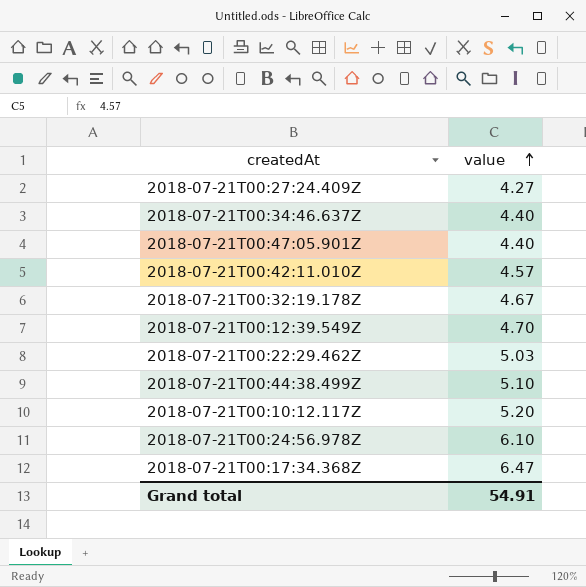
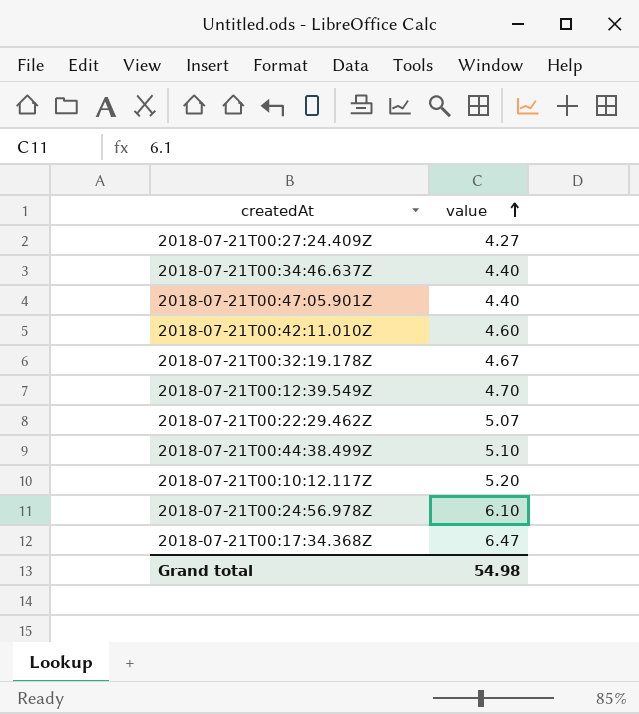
2018-07-21T00:42:11.010Z | value: 4.57 -> 4.60
2018-07-21T00:22:29.462Z | value: 5.03 -> 5.07
Grand total | value: 54.91 -> 54.98

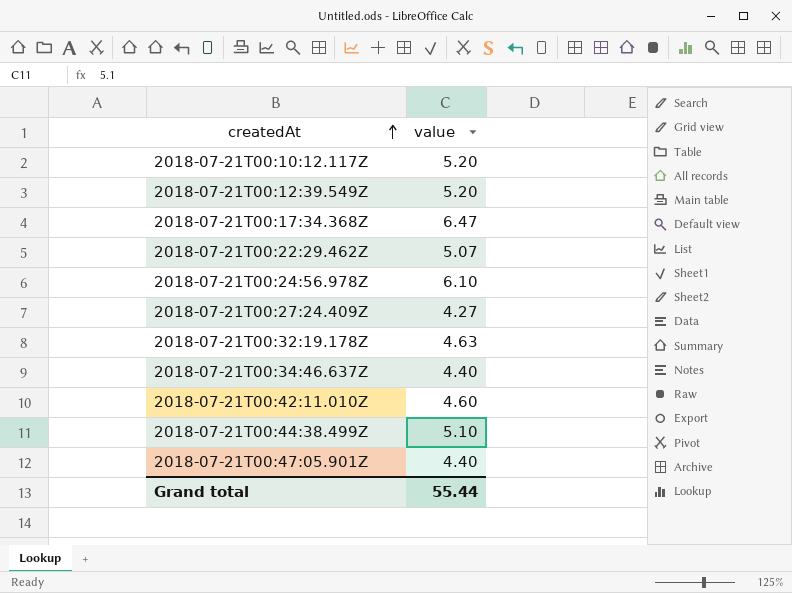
row order: value ascending -> createdAt ascending
2018-07-21T00:12:39.549Z | value: 4.70 -> 5.20
2018-07-21T00:32:19.178Z | value: 4.67 -> 4.63
Grand total | value: 54.98 -> 55.44

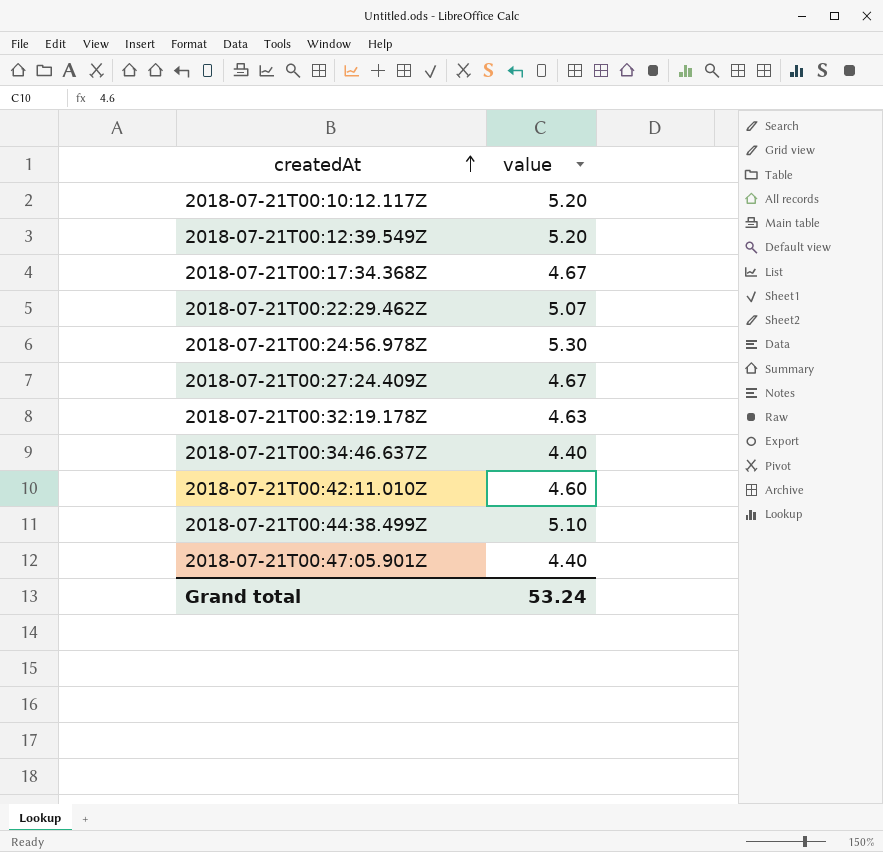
2018-07-21T00:17:34.368Z | value: 6.47 -> 4.67
2018-07-21T00:24:56.978Z | value: 6.10 -> 5.30
2018-07-21T00:27:24.409Z | value: 4.27 -> 4.67
Grand total | value: 55.44 -> 53.24

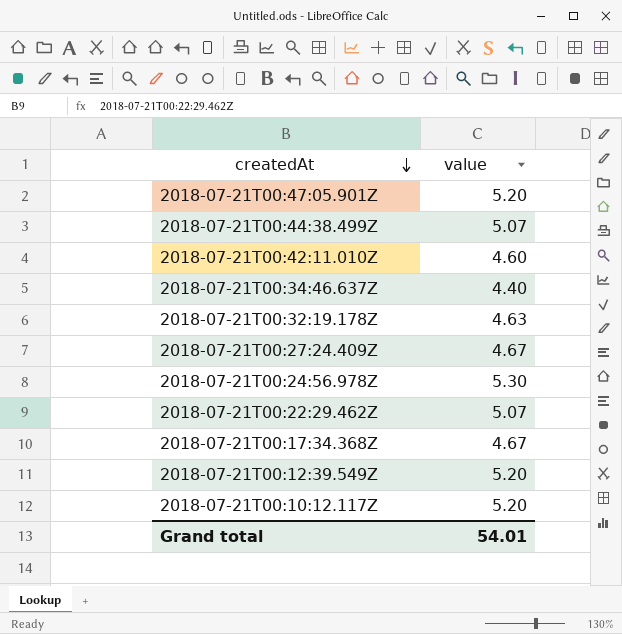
row order: createdAt ascending -> createdAt descending
2018-07-21T00:47:05.901Z | value: 4.40 -> 5.20
2018-07-21T00:44:38.499Z | value: 5.10 -> 5.07
Grand total | value: 53.24 -> 54.01

